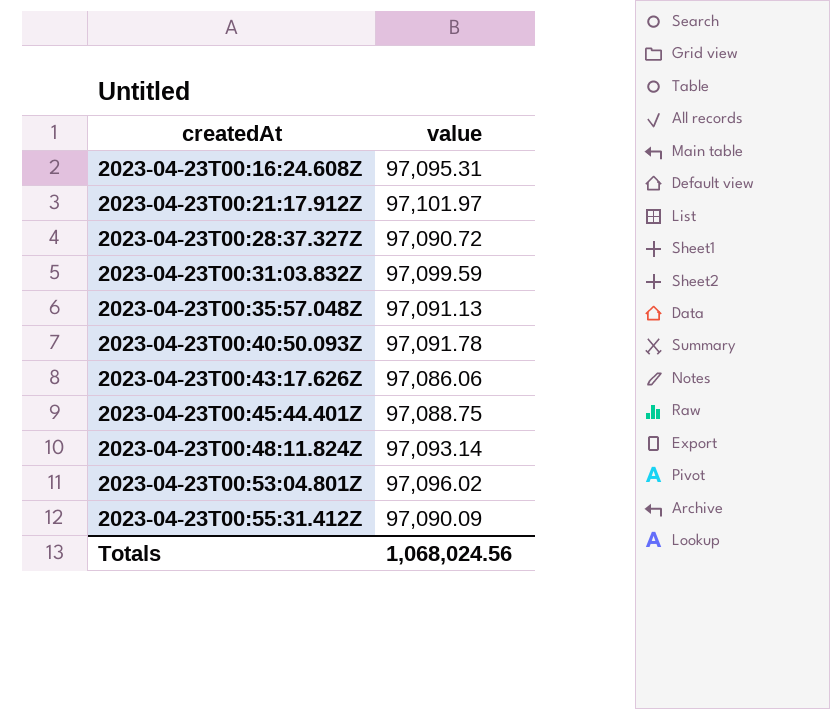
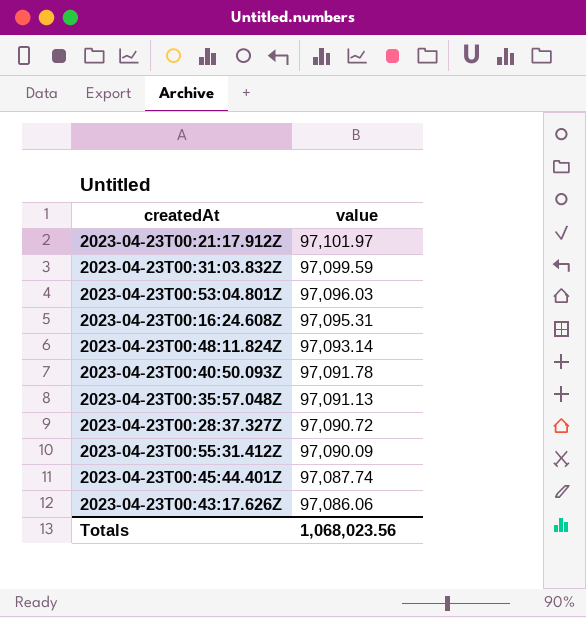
row order: createdAt ascending -> value descending
2023-04-23T00:53:04.801Z | value: 97,096.02 -> 97,096.03
2023-04-23T00:45:44.401Z | value: 97,088.75 -> 97,087.74
Totals | value: 1,068,024.56 -> 1,068,023.56

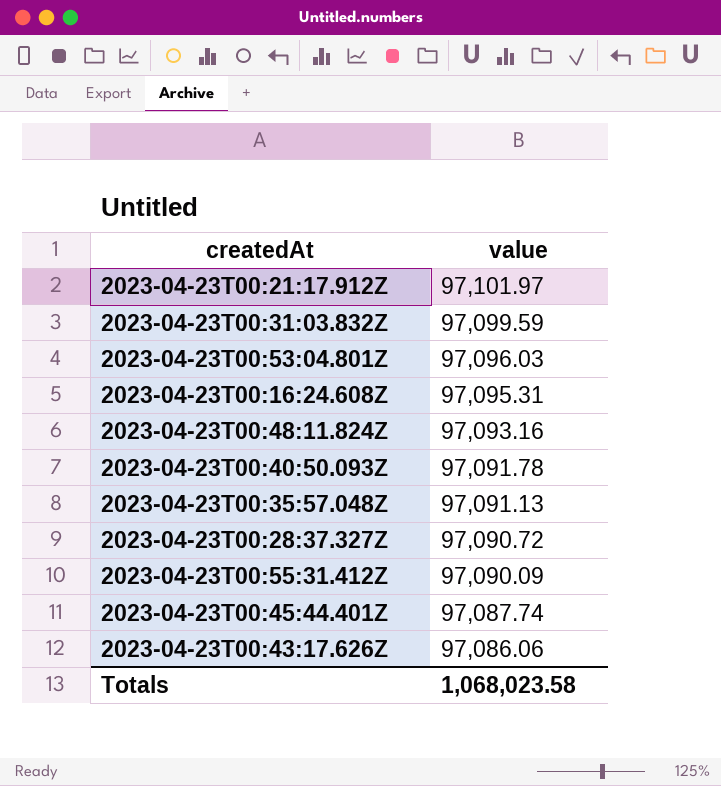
2023-04-23T00:48:11.824Z | value: 97,093.14 -> 97,093.16
Totals | value: 1,068,023.56 -> 1,068,023.58

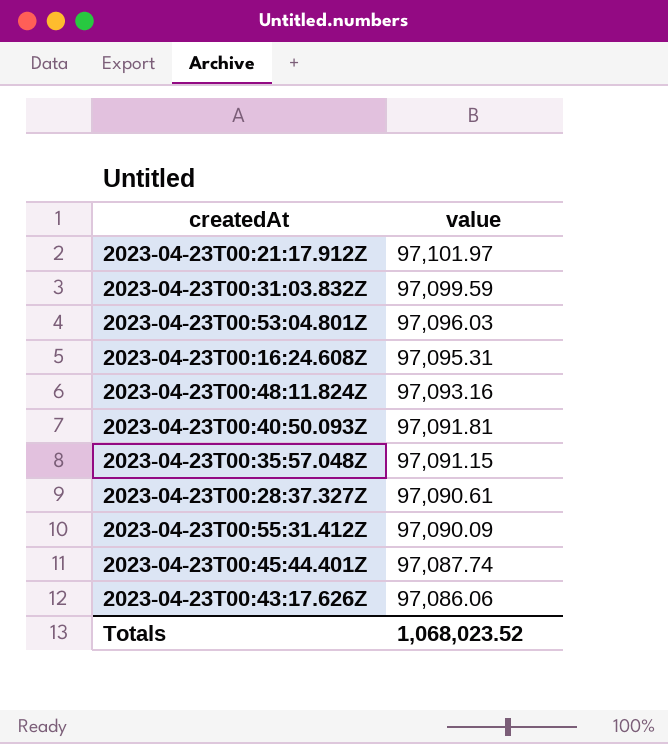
2023-04-23T00:40:50.093Z | value: 97,091.78 -> 97,091.81
2023-04-23T00:35:57.048Z | value: 97,091.13 -> 97,091.15
2023-04-23T00:28:37.327Z | value: 97,090.72 -> 97,090.61
Totals | value: 1,068,023.58 -> 1,068,023.52

